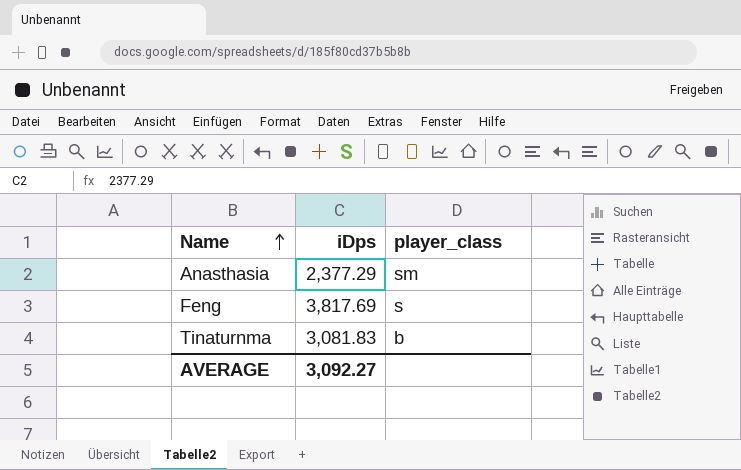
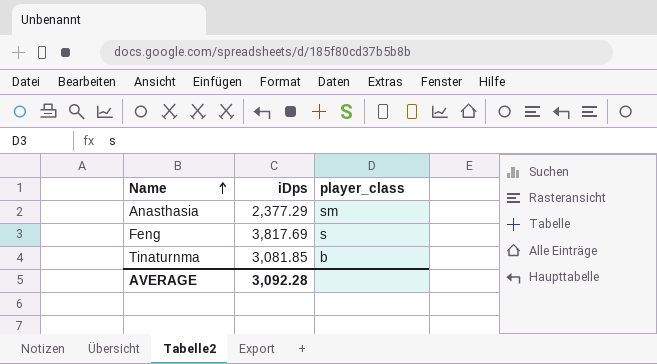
Tinaturnma | iDps: 3,081.83 -> 3,081.85
AVERAGE | iDps: 3,092.27 -> 3,092.28

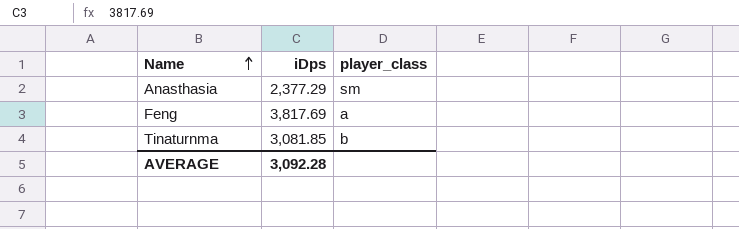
Feng | player_class: s -> a

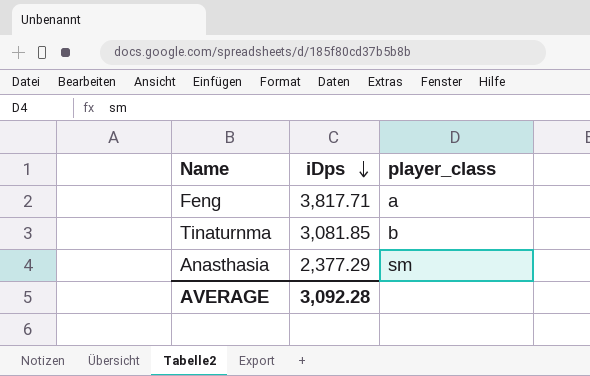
row order: Name ascending -> iDps descending
Feng | iDps: 3,817.69 -> 3,817.71

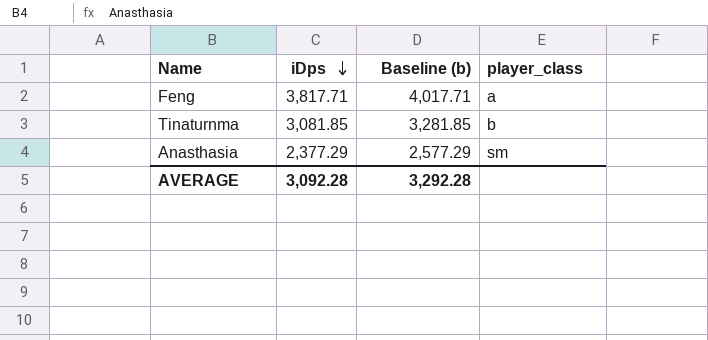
column Baseline (b) | formula: none -> [iDps] + 200

